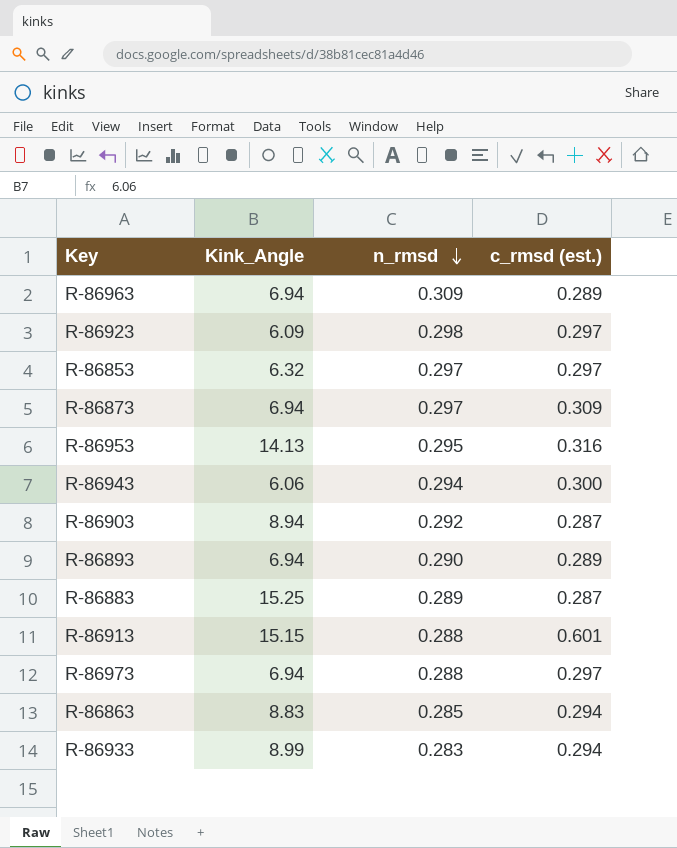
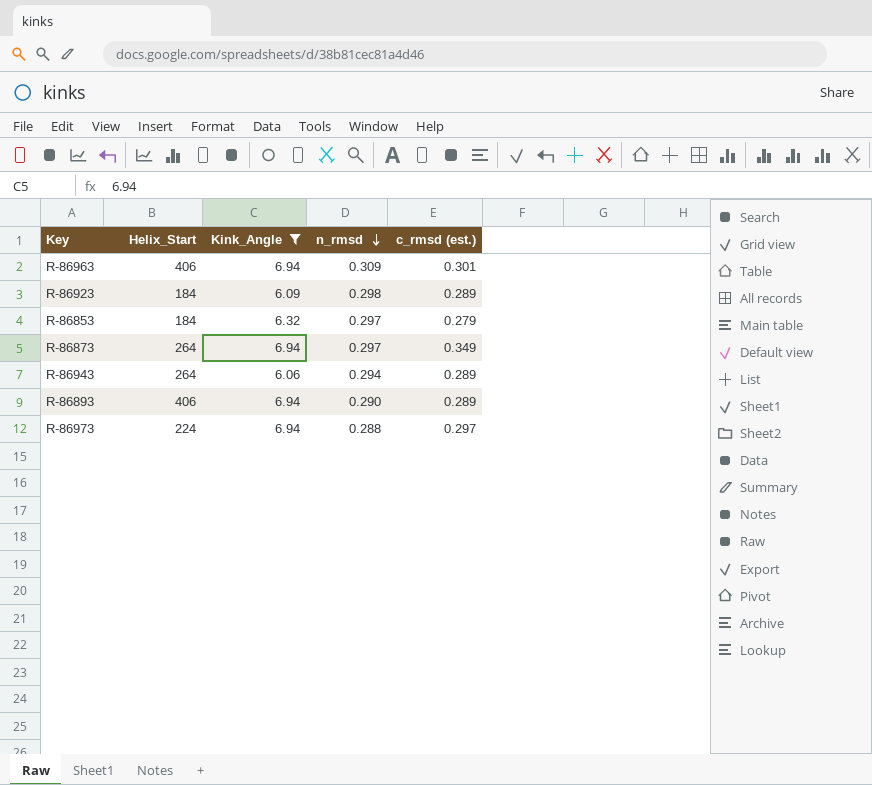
filter: none -> Kink_Angle <= 6.94
column Helix_Start | position: none -> 2
R-86963 | c_rmsd (est.): 0.289 -> 0.301
R-86923 | c_rmsd (est.): 0.297 -> 0.289
R-86853 | c_rmsd (est.): 0.297 -> 0.279
R-86873 | c_rmsd (est.): 0.309 -> 0.349
R-86943 | c_rmsd (est.): 0.300 -> 0.289

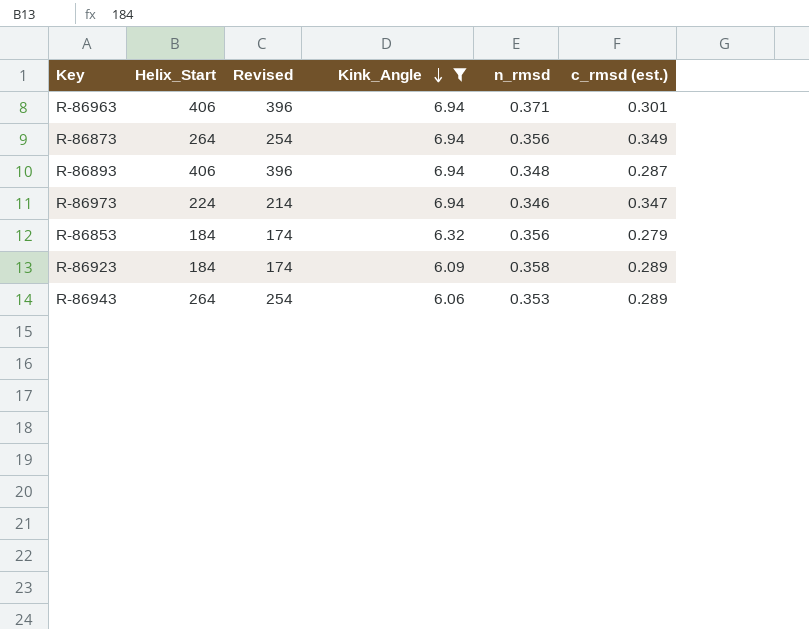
row order: n_rmsd descending -> Kink_Angle descending
column Revised | formula: none -> [Helix_Start] - 10
R-86963 | n_rmsd: 0.309 -> 0.371
R-86873 | n_rmsd: 0.297 -> 0.356
R-86893 | n_rmsd: 0.290 -> 0.348
R-86893 | c_rmsd (est.): 0.289 -> 0.287
R-86973 | n_rmsd: 0.288 -> 0.346
R-86973 | c_rmsd (est.): 0.297 -> 0.347
R-86853 | n_rmsd: 0.297 -> 0.356
R-86923 | n_rmsd: 0.298 -> 0.358
R-86943 | n_rmsd: 0.294 -> 0.353

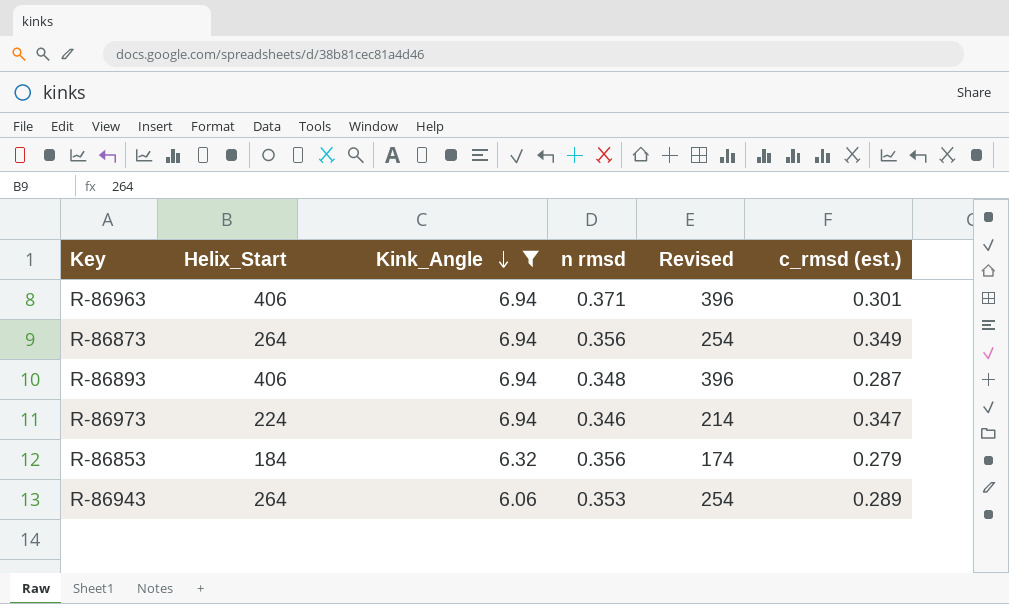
column name: n_rmsd -> n rmsd
column Revised | position: 3 -> 5
row R-86923: 184 | 174 | 6.09 | 0.358 | 0.289 -> none

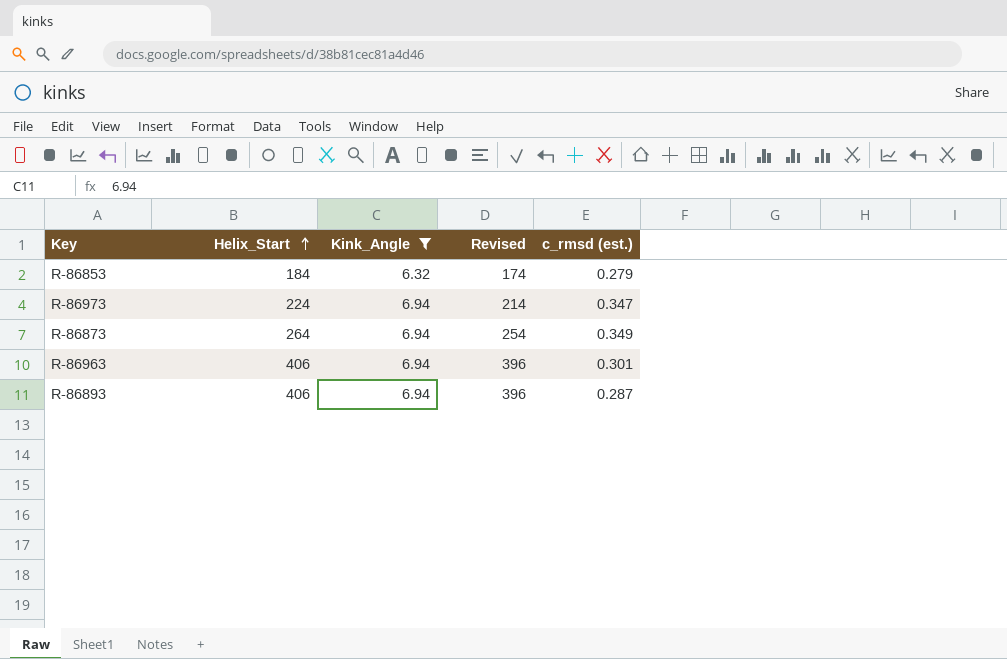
row order: Kink_Angle descending -> Helix_Start ascending
column n rmsd | position: 4 -> none
row R-86943: 264 | 6.06 | 0.353 | 254 | 0.289 -> none

